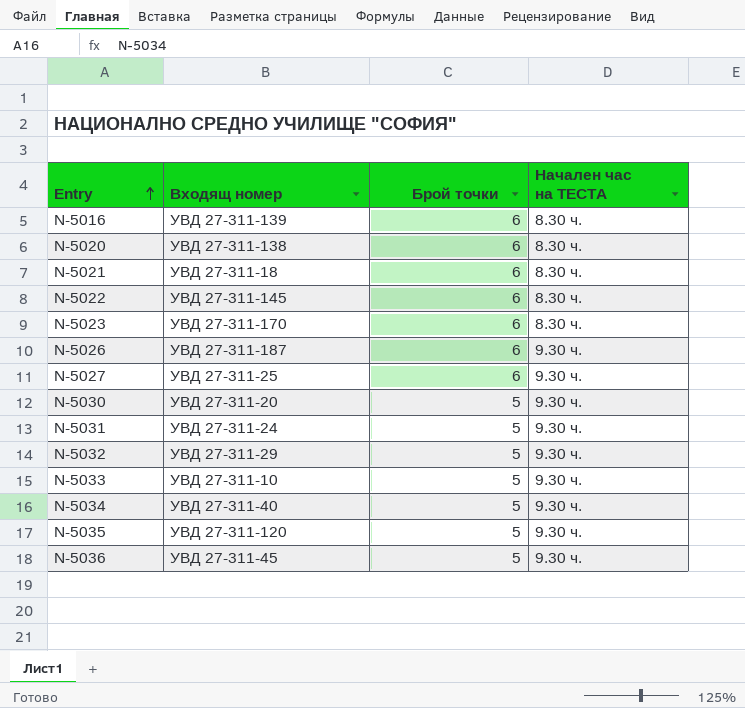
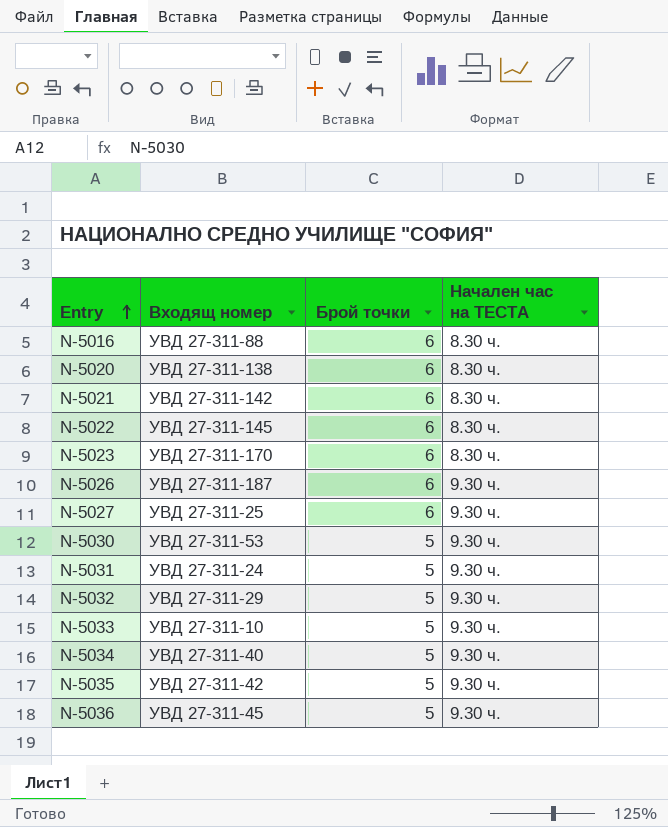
N-5016 | Входящ номер: УВД 27-311-139 -> УВД 27-311-88
N-5021 | Входящ номер: УВД 27-311-18 -> УВД 27-311-142
N-5030 | Входящ номер: УВД 27-311-20 -> УВД 27-311-53
N-5035 | Входящ номер: УВД 27-311-120 -> УВД 27-311-42

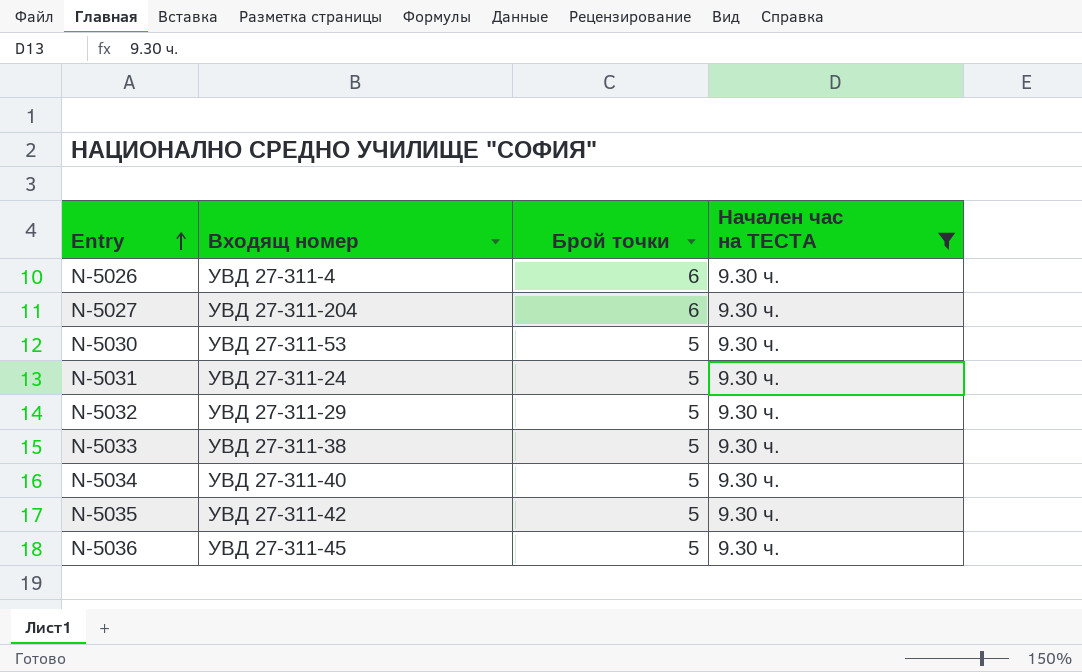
filter: none -> Начален час на ТЕСТА = 9.30 ч.
N-5026 | Входящ номер: УВД 27-311-187 -> УВД 27-311-4
N-5027 | Входящ номер: УВД 27-311-25 -> УВД 27-311-204
N-5033 | Входящ номер: УВД 27-311-10 -> УВД 27-311-38

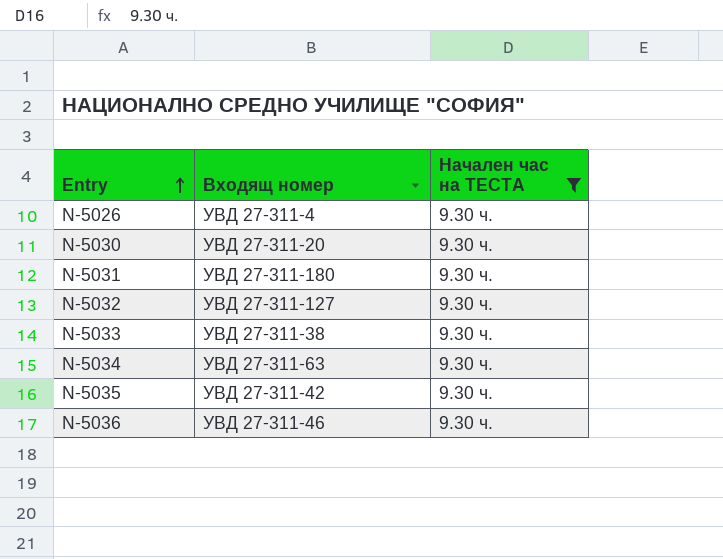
column Брой точки | position: 3 -> none
row N-5027: УВД 27-311-204 | 6 | 9.30 ч. -> none
N-5030 | Входящ номер: УВД 27-311-53 -> УВД 27-311-20
N-5031 | Входящ номер: УВД 27-311-24 -> УВД 27-311-180
N-5032 | Входящ номер: УВД 27-311-29 -> УВД 27-311-127
N-5034 | Входящ номер: УВД 27-311-40 -> УВД 27-311-63
N-5036 | Входящ номер: УВД 27-311-45 -> УВД 27-311-46

